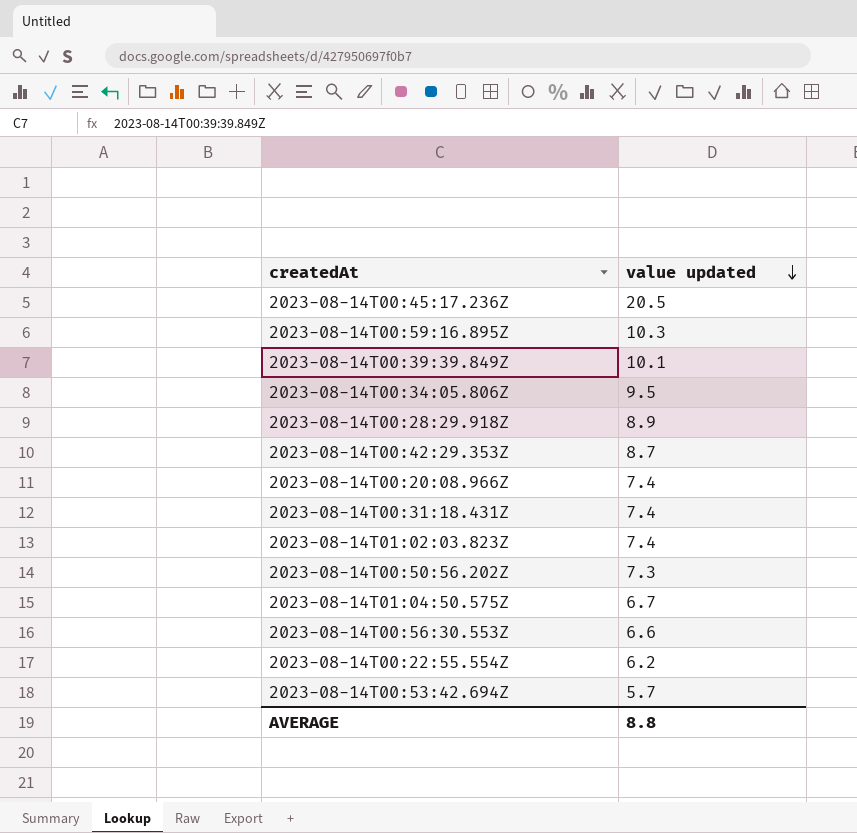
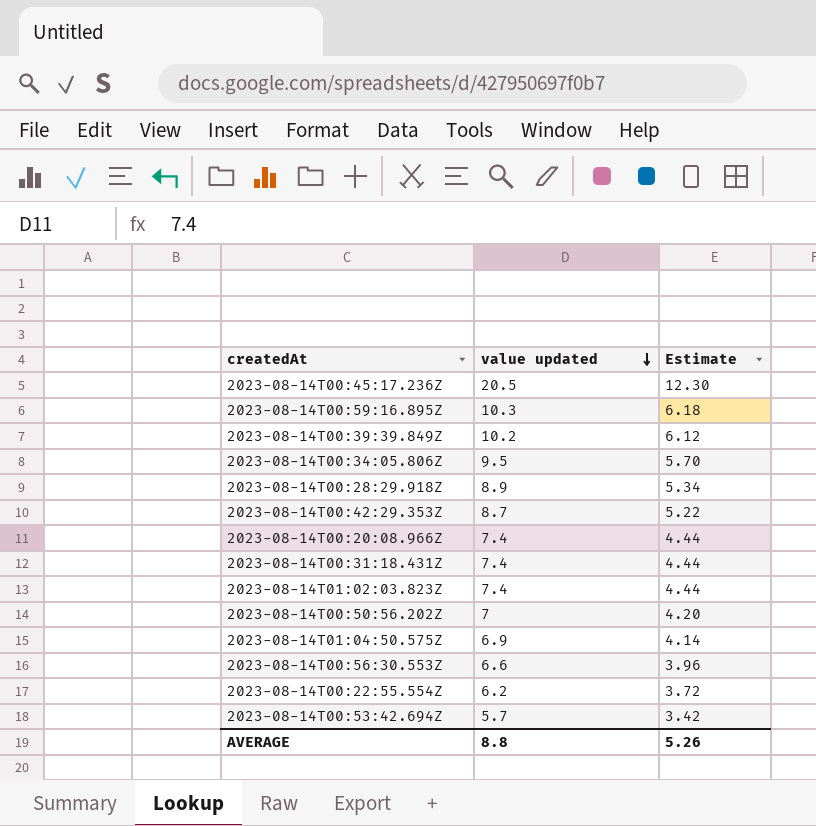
column Estimate | formula: none -> [value updated] * 0.6
2023-08-14T00:39:39.849Z | value updated: 10.1 -> 10.2
2023-08-14T00:50:56.202Z | value updated: 7.3 -> 7
2023-08-14T01:04:50.575Z | value updated: 6.7 -> 6.9

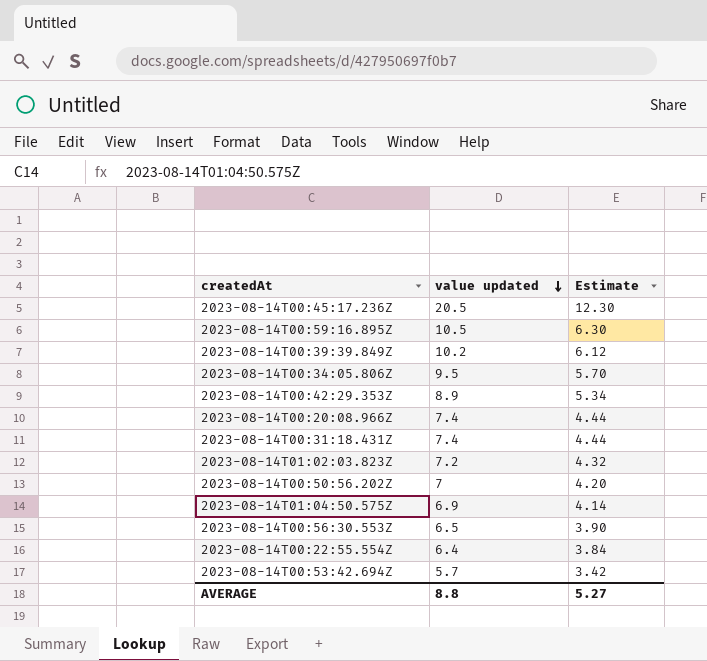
row 2023-08-14T00:28:29.918Z: 8.9 | 5.34 -> none
2023-08-14T00:59:16.895Z | value updated: 10.3 -> 10.5
2023-08-14T00:59:16.895Z | Estimate: 6.18 -> 6.30
2023-08-14T00:42:29.353Z | value updated: 8.7 -> 8.9
2023-08-14T00:42:29.353Z | Estimate: 5.22 -> 5.34
2023-08-14T01:02:03.823Z | value updated: 7.4 -> 7.2
2023-08-14T01:02:03.823Z | Estimate: 4.44 -> 4.32
2023-08-14T00:56:30.553Z | value updated: 6.6 -> 6.5
2023-08-14T00:56:30.553Z | Estimate: 3.96 -> 3.90
2023-08-14T00:22:55.554Z | value updated: 6.2 -> 6.4
2023-08-14T00:22:55.554Z | Estimate: 3.72 -> 3.84
AVERAGE | Estimate: 5.26 -> 5.27

